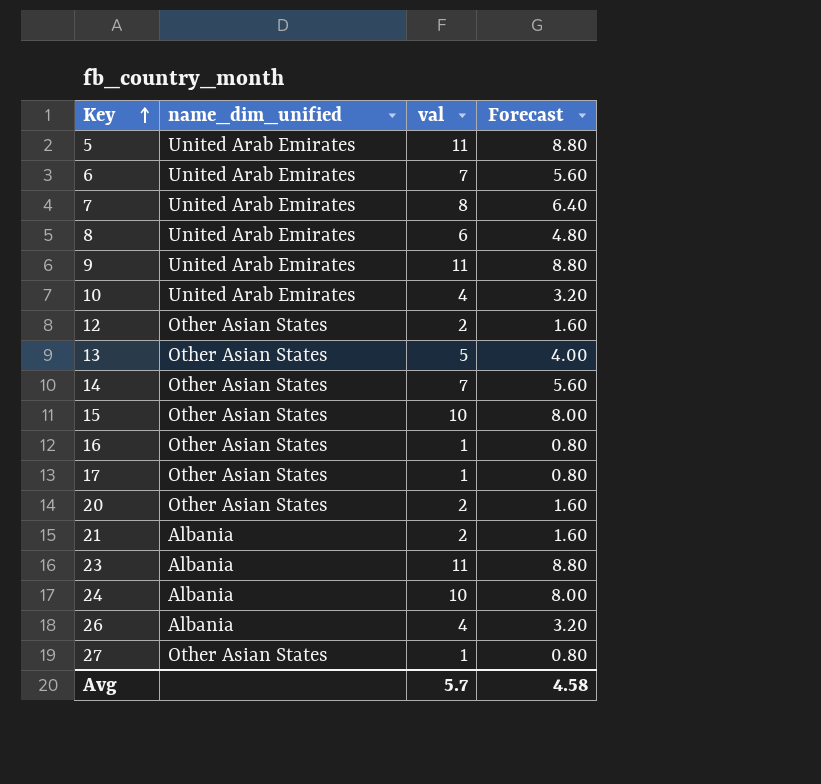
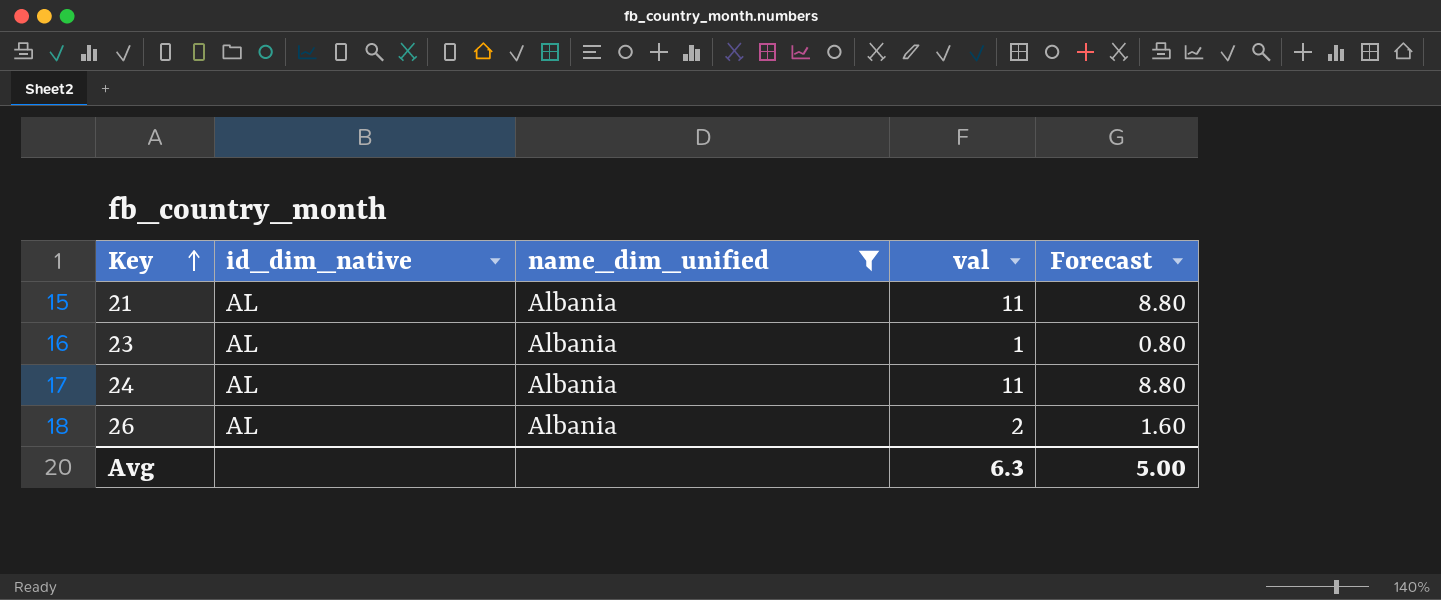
filter: none -> name_dim_unified = Albania
column id_dim_native | position: none -> 2
21 | val: 2 -> 11
21 | Forecast: 1.60 -> 8.80
23 | val: 11 -> 1
23 | Forecast: 8.80 -> 0.80
24 | val: 10 -> 11
24 | Forecast: 8.00 -> 8.80
26 | val: 4 -> 2
26 | Forecast: 3.20 -> 1.60
Avg | val: 5.7 -> 6.3
Avg | Forecast: 4.58 -> 5.00

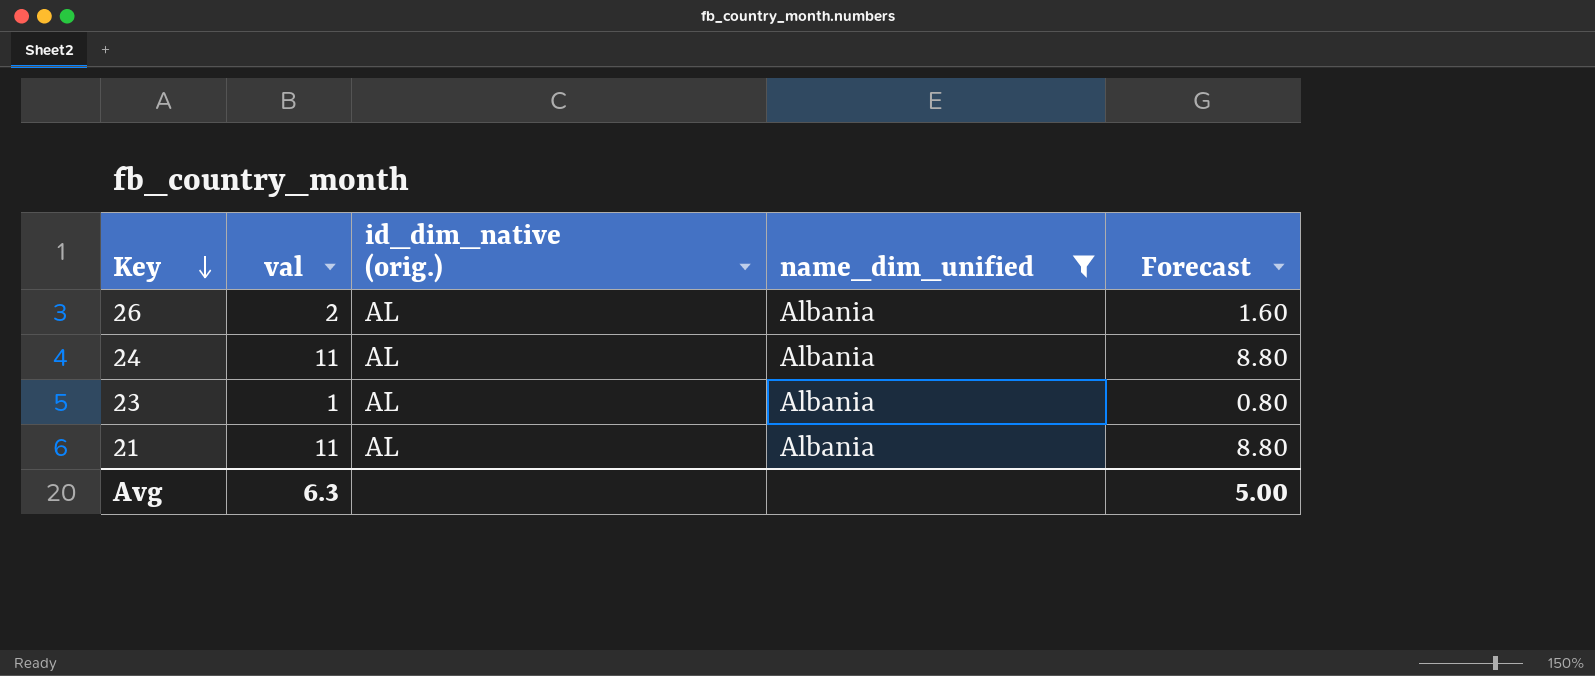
row order: Key ascending -> Key descending
column val | position: 4 -> 2
column name: id_dim_native -> id_dim_native (orig.)

